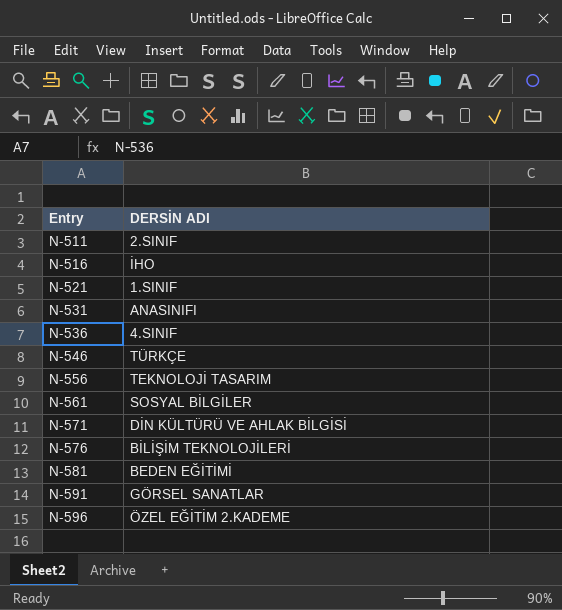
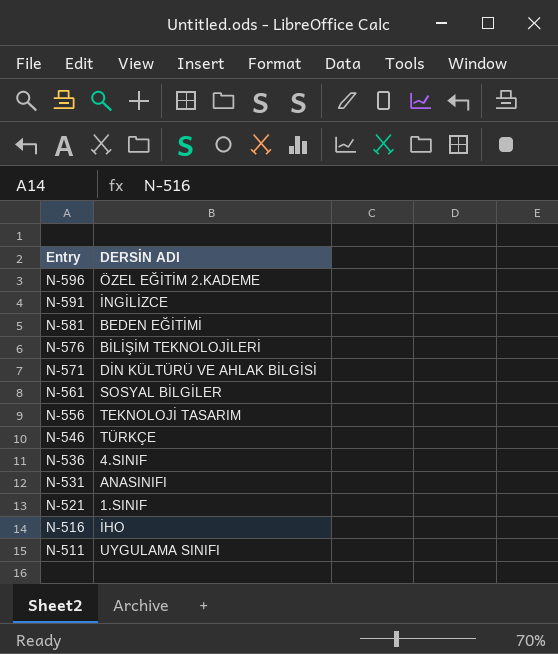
row order: Entry ascending -> Entry descending
N-591 | DERSİN ADI: GÖRSEL SANATLAR -> İNGİLİZCE
N-511 | DERSİN ADI: 2.SINIF -> UYGULAMA SINIFI

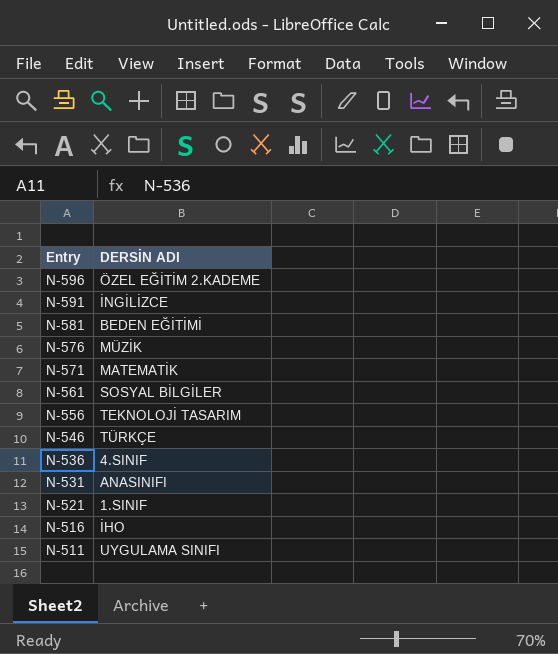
N-576 | DERSİN ADI: BİLİŞİM TEKNOLOJİLERİ -> MÜZİK
N-571 | DERSİN ADI: DİN KÜLTÜRÜ VE AHLAK BİLGİSİ -> MATEMATİK

